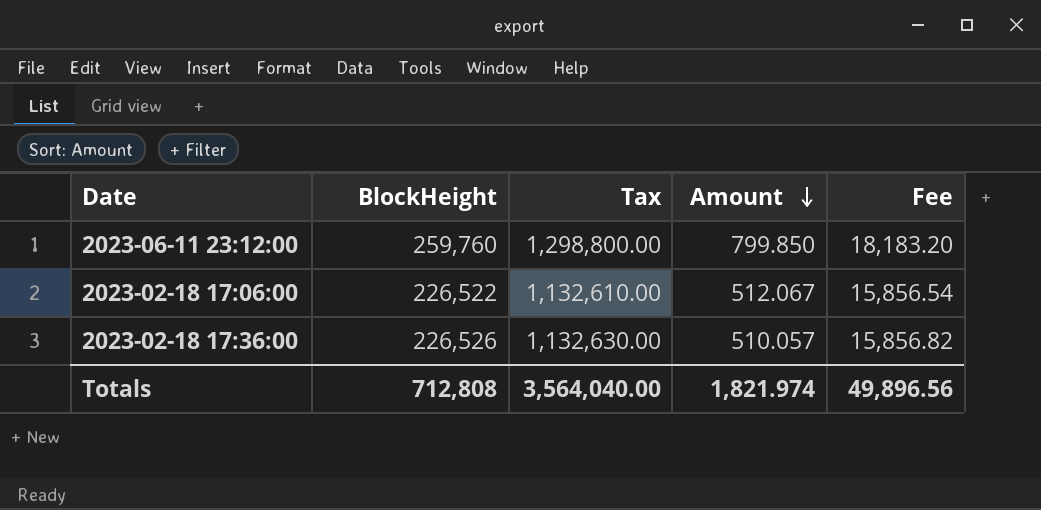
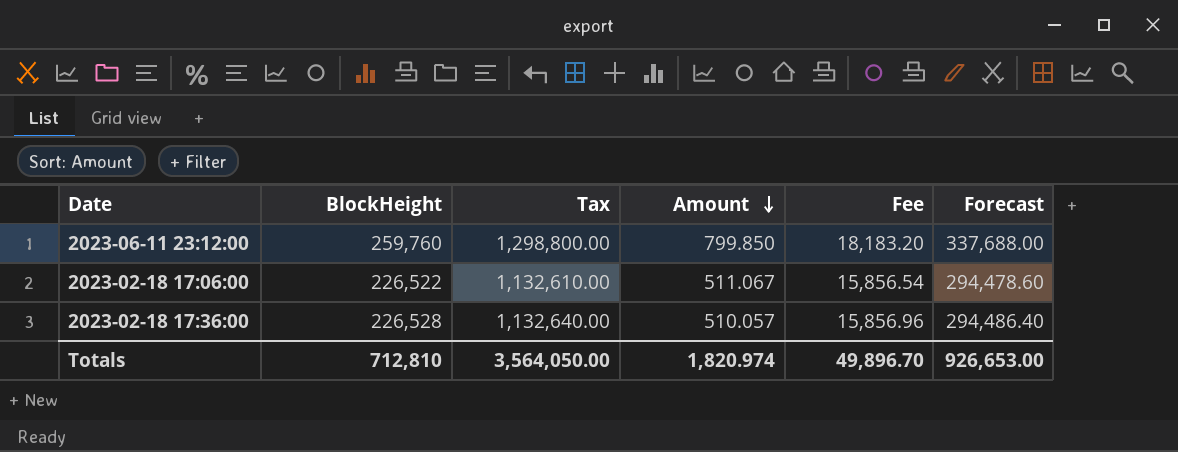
column Forecast | formula: none -> [BlockHeight] * 1.3
2023-02-18 17:06:00 | Amount: 512.067 -> 511.067
2023-02-18 17:36:00 | BlockHeight: 226,526 -> 226,528
2023-02-18 17:36:00 | Tax: 1,132,630.00 -> 1,132,640.00
2023-02-18 17:36:00 | Fee: 15,856.82 -> 15,856.96
Totals | BlockHeight: 712,808 -> 712,810
Totals | Tax: 3,564,040.00 -> 3,564,050.00
Totals | Amount: 1,821.974 -> 1,820.974
Totals | Fee: 49,896.56 -> 49,896.70

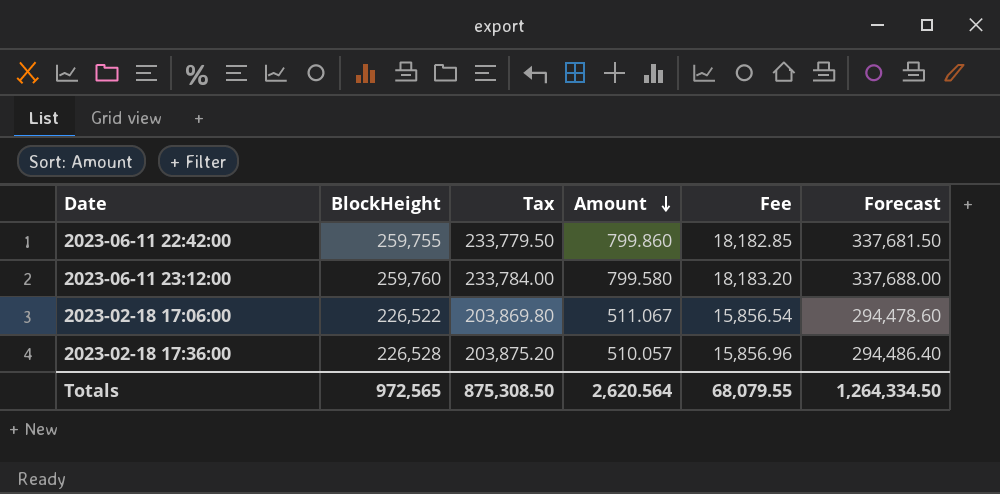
column Tax | formula: [BlockHeight] * 5 -> [BlockHeight] * 0.9
row 2023-06-11 22:42:00: none -> 259,755 | 233,779.50 | 799.860 | 18,182.85 | 337,681.50
2023-06-11 23:12:00 | Amount: 799.850 -> 799.580
Totals | BlockHeight: 712,810 -> 972,565
Totals | Tax: 3,564,050.00 -> 875,308.50
Totals | Amount: 1,820.974 -> 2,620.564
Totals | Fee: 49,896.70 -> 68,079.55
Totals | Forecast: 926,653.00 -> 1,264,334.50

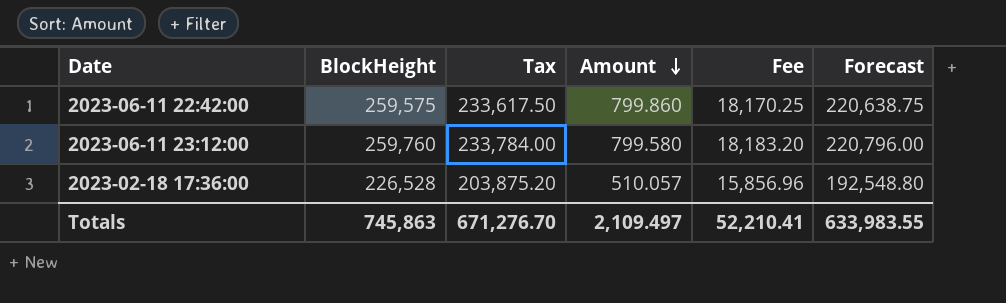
column Forecast | formula: [BlockHeight] * 1.3 -> [BlockHeight] * 0.85
row 2023-02-18 17:06:00: 226,522 | 203,869.80 | 511.067 | 15,856.54 | 294,478.60 -> none
2023-06-11 22:42:00 | BlockHeight: 259,755 -> 259,575
2023-06-11 22:42:00 | Tax: 233,779.50 -> 233,617.50
2023-06-11 22:42:00 | Fee: 18,182.85 -> 18,170.25
Totals | BlockHeight: 972,565 -> 745,863
Totals | Tax: 875,308.50 -> 671,276.70
Totals | Amount: 2,620.564 -> 2,109.497
Totals | Fee: 68,079.55 -> 52,210.41
Totals | Forecast: 1,264,334.50 -> 633,983.55

